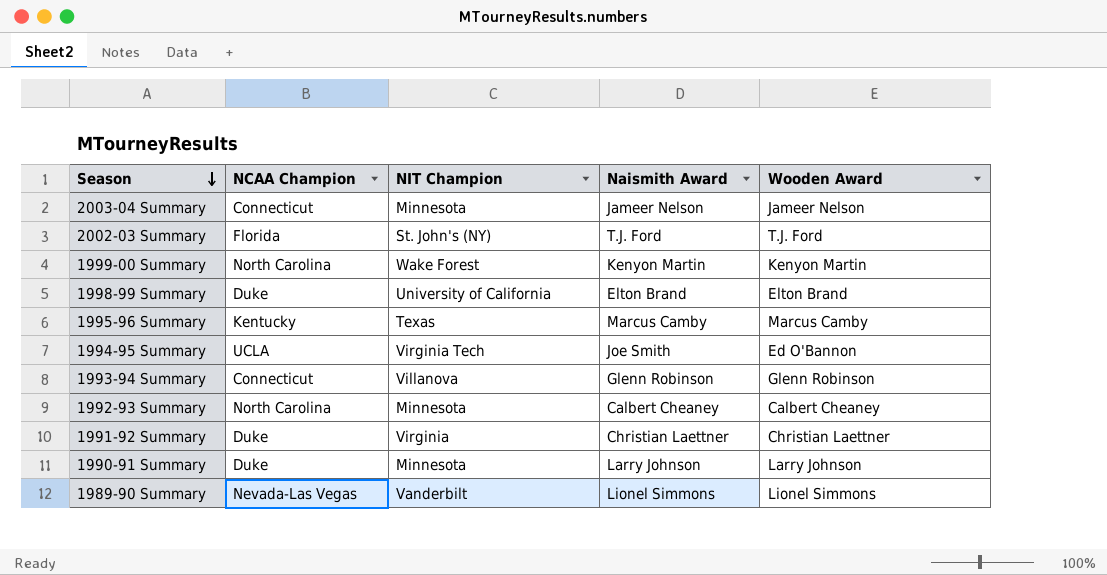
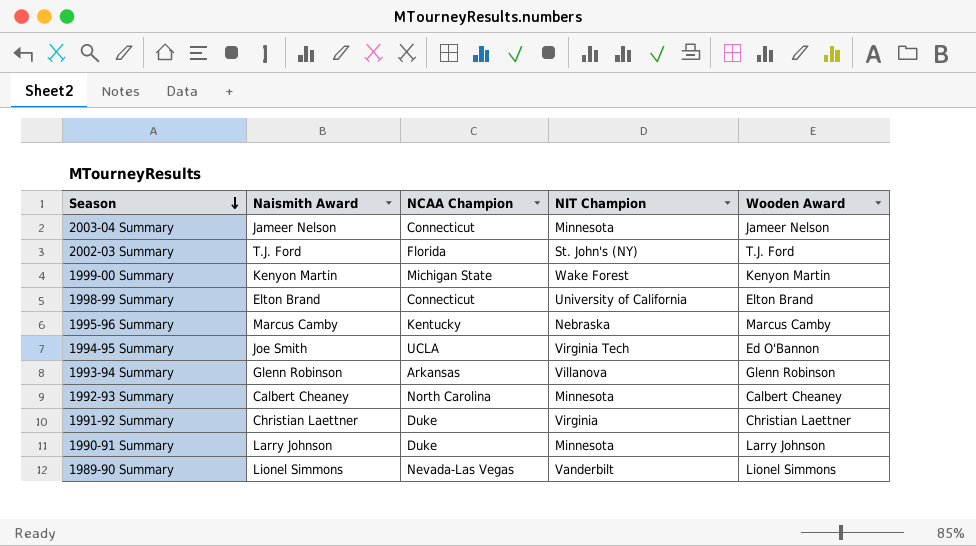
column Naismith Award | position: 4 -> 2
1999-00 Summary | NCAA Champion: North Carolina -> Michigan State
1998-99 Summary | NCAA Champion: Duke -> Connecticut
1995-96 Summary | NIT Champion: Texas -> Nebraska
1993-94 Summary | NCAA Champion: Connecticut -> Arkansas

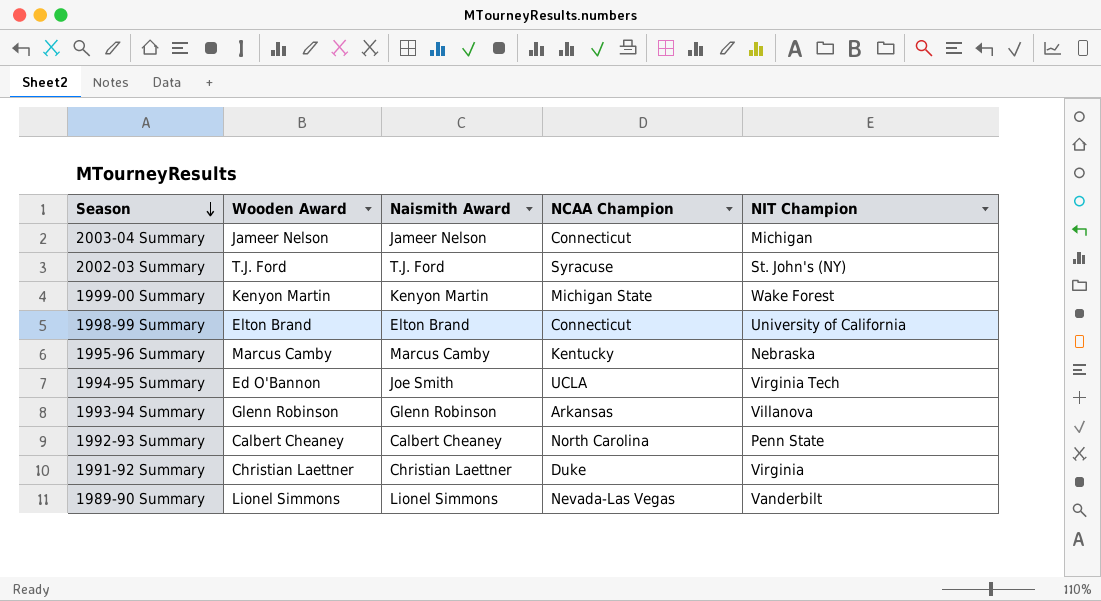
column Wooden Award | position: 5 -> 2
row 1990-91 Summary: Larry Johnson | Duke | Minnesota | Larry Johnson -> none
2003-04 Summary | NIT Champion: Minnesota -> Michigan
2002-03 Summary | NCAA Champion: Florida -> Syracuse
1992-93 Summary | NIT Champion: Minnesota -> Penn State

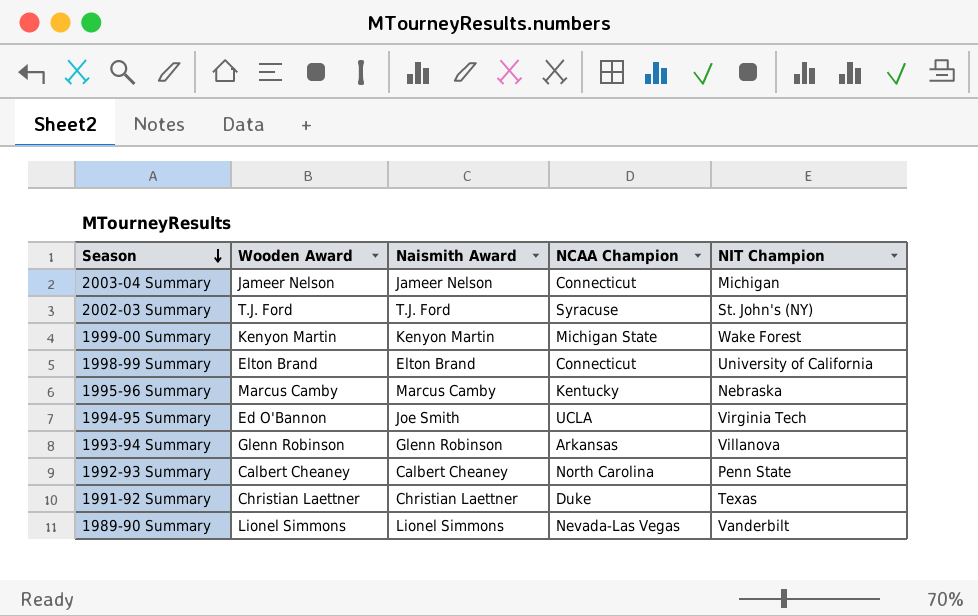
1991-92 Summary | NIT Champion: Virginia -> Texas

